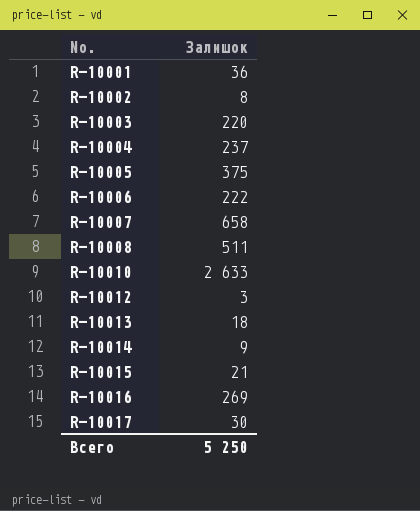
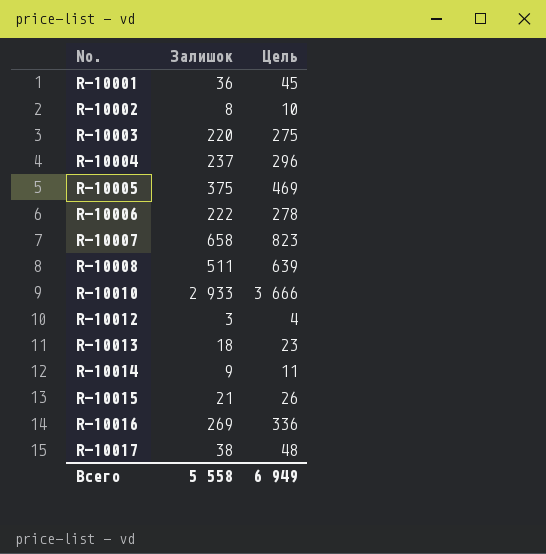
column Цель | formula: none -> [Залишок] * 1,25
R-10010 | Залишок: 2 633 -> 2 933
R-10017 | Залишок: 30 -> 38
Всего | Залишок: 5 250 -> 5 558

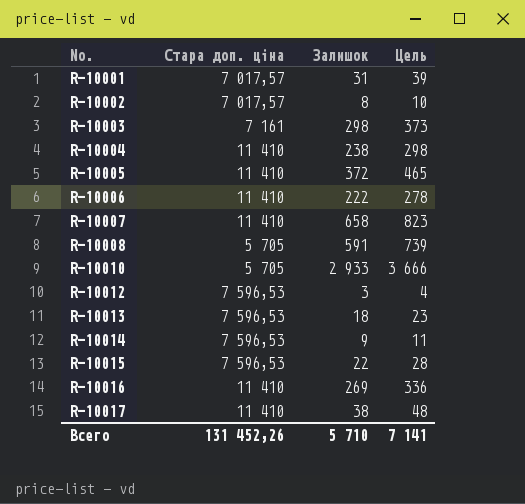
column Стара доп. ціна | position: none -> 2
R-10001 | Залишок: 36 -> 31
R-10001 | Цель: 45 -> 39
R-10003 | Залишок: 220 -> 298
R-10003 | Цель: 275 -> 373
R-10004 | Залишок: 237 -> 238
R-10004 | Цель: 296 -> 298
R-10005 | Залишок: 375 -> 372
R-10005 | Цель: 469 -> 465
R-10008 | Залишок: 511 -> 591
R-10008 | Цель: 639 -> 739
R-10015 | Залишок: 21 -> 22
R-10015 | Цель: 26 -> 28
Всего | Залишок: 5 558 -> 5 710
Всего | Цель: 6 949 -> 7 141

